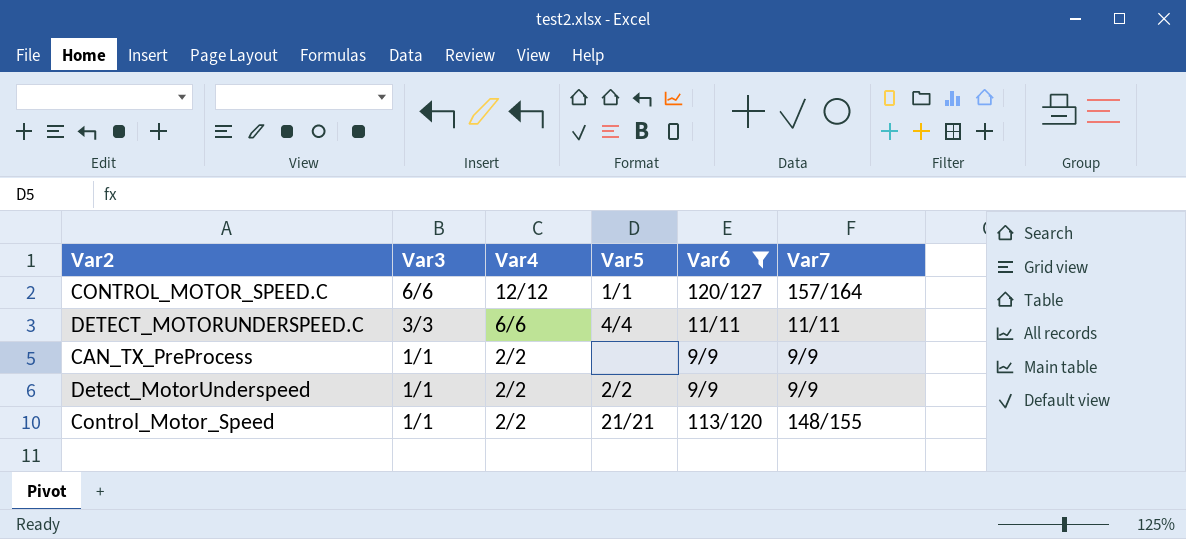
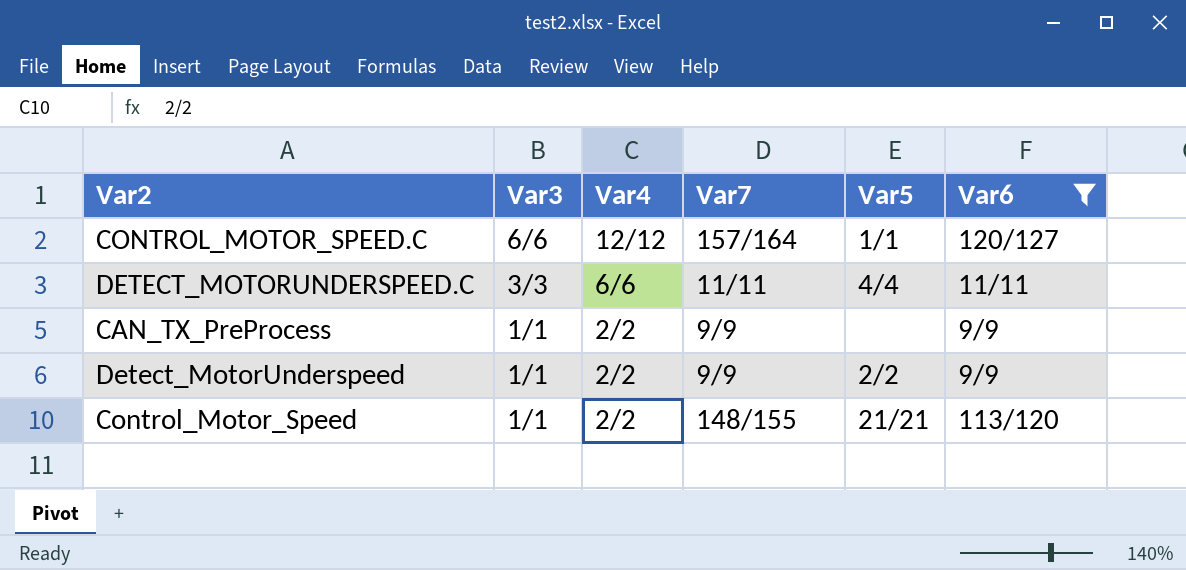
column Var7 | position: 6 -> 4

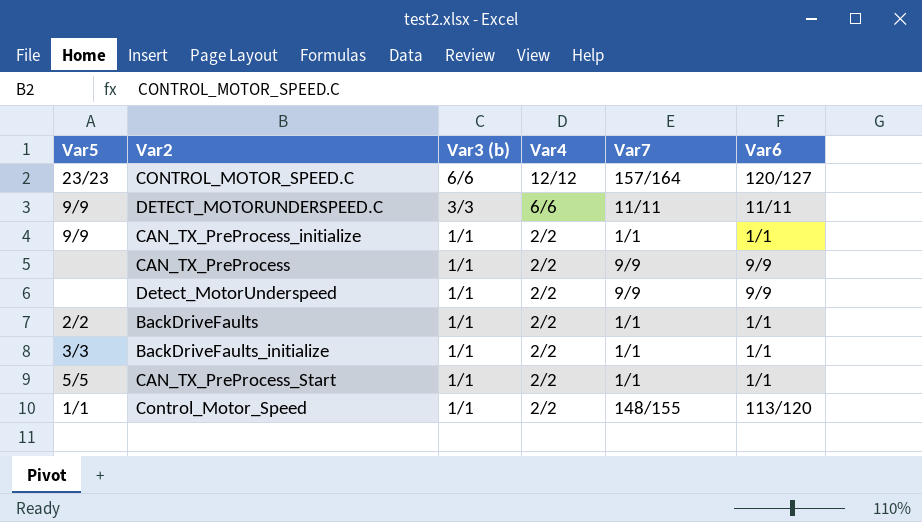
filter: Var6 != 1/1 -> none
column Var5 | position: 5 -> 1
column name: Var3 -> Var3 (b)
CONTROL_MOTOR_SPEED.C | Var5: 1/1 -> 23/23
DETECT_MOTORUNDERSPEED.C | Var5: 4/4 -> 9/9
Detect_MotorUnderspeed | Var5: 2/2 -> none
Control_Motor_Speed | Var5: 21/21 -> 1/1

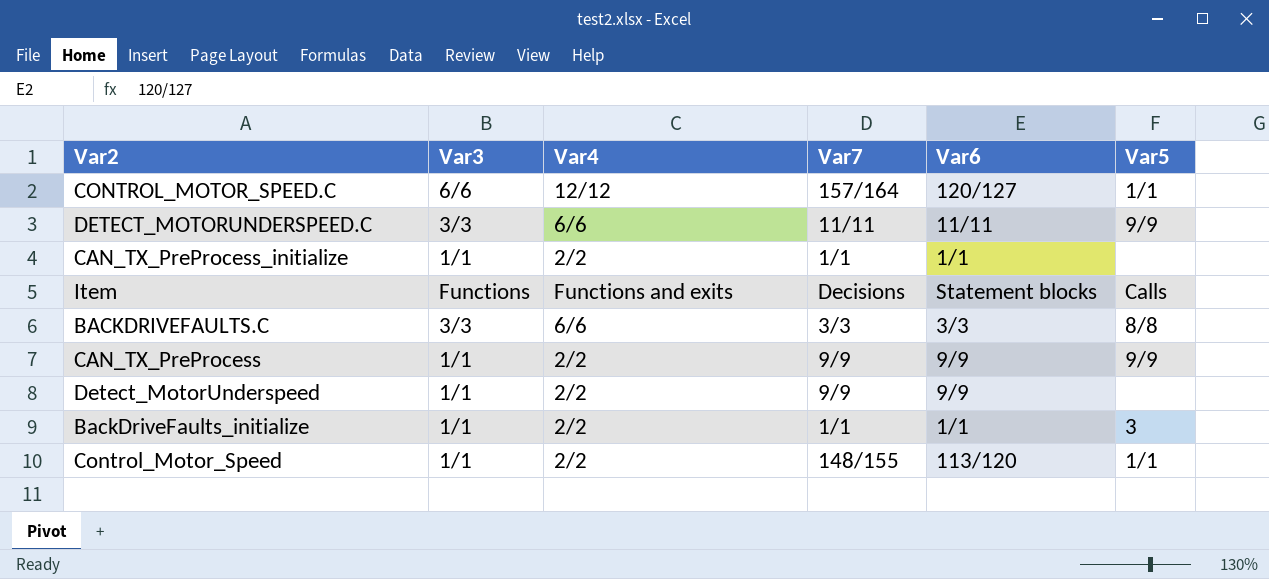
column name: Var3 (b) -> Var3
column Var5 | position: 1 -> 6
row BackDriveFaults: 2/2 | 1/1 | 2/2 | 1/1 | 1/1 -> none
row CAN_TX_PreProcess_Start: 5/5 | 1/1 | 2/2 | 1/1 | 1/1 -> none
CONTROL_MOTOR_SPEED.C | Var5: 23/23 -> 1/1
CAN_TX_PreProcess_initialize | Var5: 9/9 -> none
row Item: none -> Functions | Functions and exits | Decisions | Statement blocks | Calls
row BACKDRIVEFAULTS.C: none -> 3/3 | 6/6 | 3/3 | 3/3 | 8/8
CAN_TX_PreProcess | Var5: none -> 9/9
BackDriveFaults_initialize | Var5: 3/3 -> 3

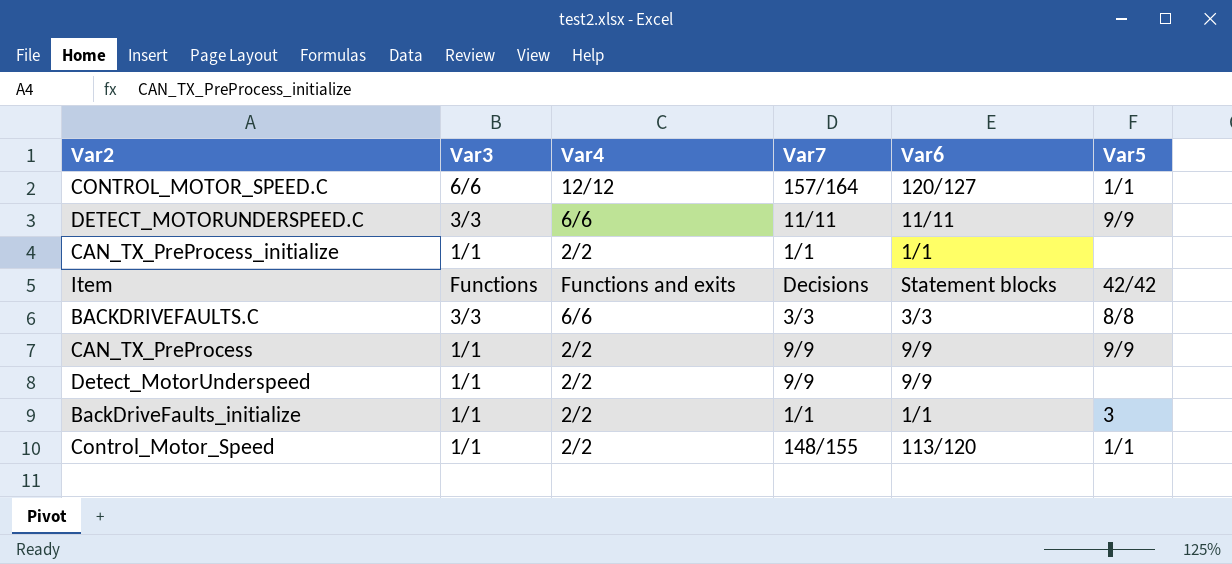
Item | Var5: Calls -> 42/42

